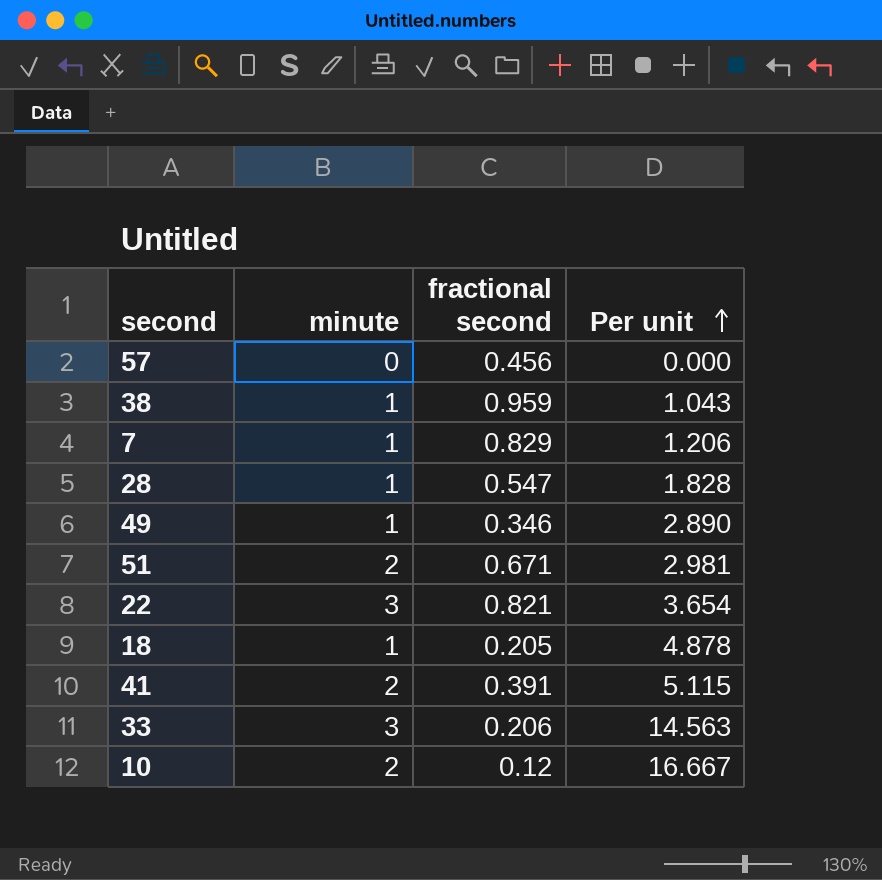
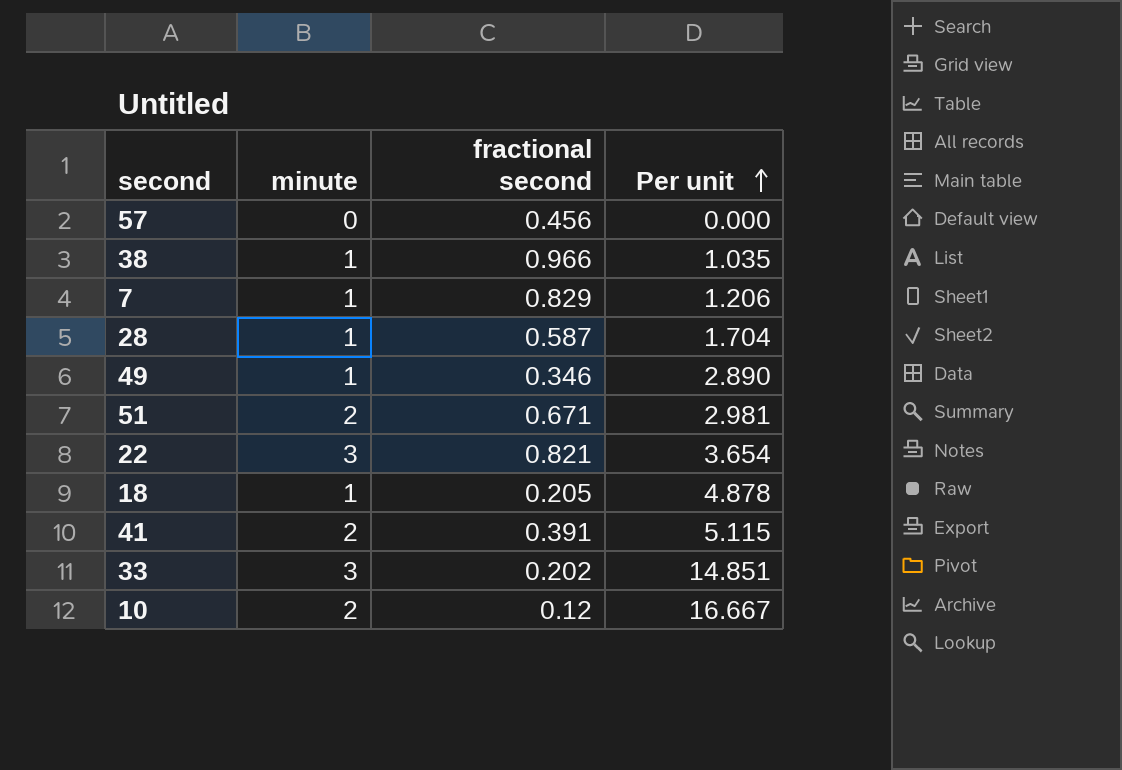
38 | fractional second: 0.959 -> 0.966
38 | Per unit: 1.043 -> 1.035
28 | fractional second: 0.547 -> 0.587
28 | Per unit: 1.828 -> 1.704
33 | fractional second: 0.206 -> 0.202
33 | Per unit: 14.563 -> 14.851

